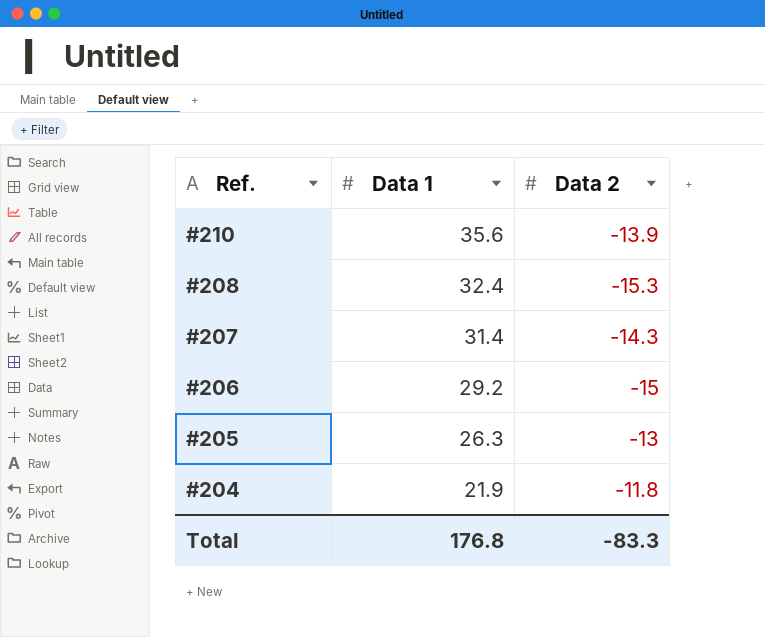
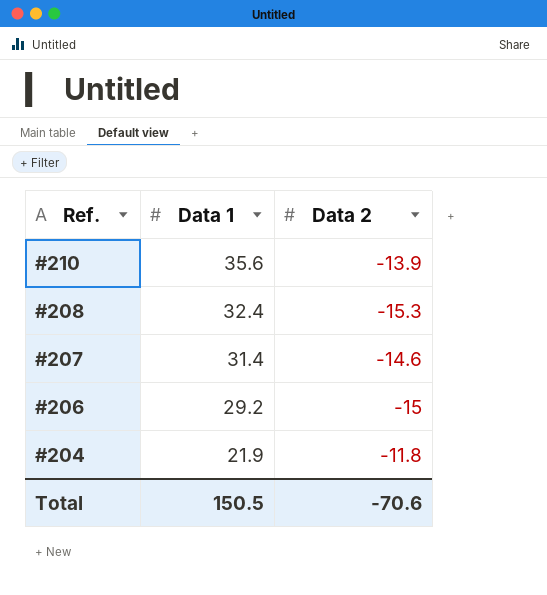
row #205: 26.3 | -13 -> none
#207 | Data 2: -14.3 -> -14.6
Total | Data 1: 176.8 -> 150.5
Total | Data 2: -83.3 -> -70.6

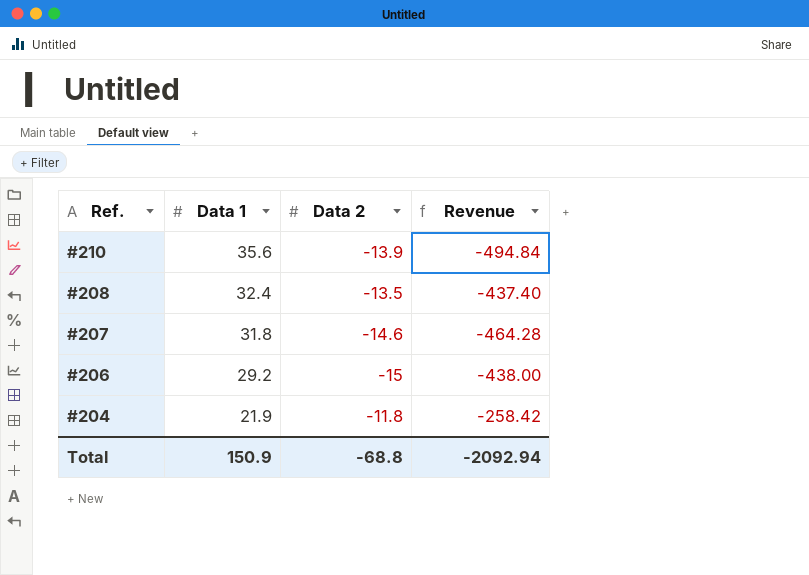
column Revenue | formula: none -> [Data 1] * [Data 2]
#208 | Data 2: -15.3 -> -13.5
#207 | Data 1: 31.4 -> 31.8
Total | Data 1: 150.5 -> 150.9
Total | Data 2: -70.6 -> -68.8

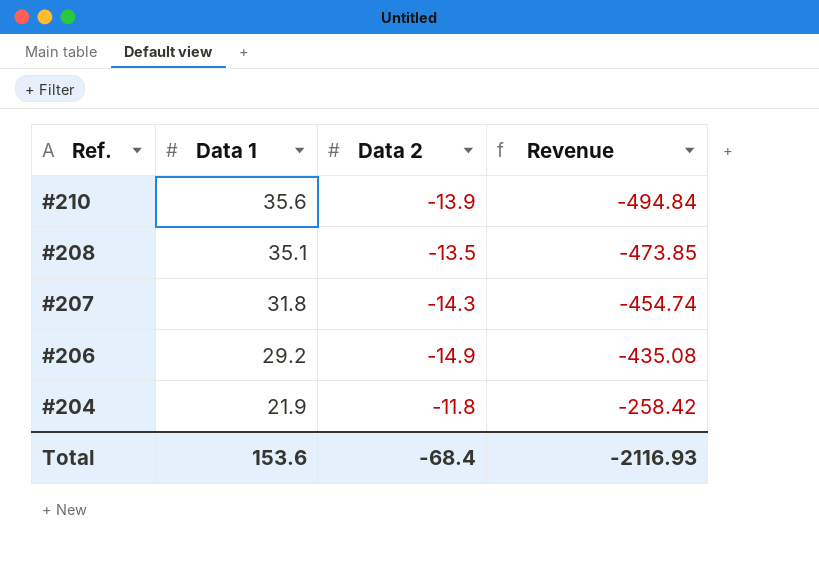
#208 | Data 1: 32.4 -> 35.1
#208 | Revenue: -437.40 -> -473.85
#207 | Data 2: -14.6 -> -14.3
#207 | Revenue: -464.28 -> -454.74
#206 | Data 2: -15 -> -14.9
#206 | Revenue: -438.00 -> -435.08
Total | Data 1: 150.9 -> 153.6
Total | Data 2: -68.8 -> -68.4
Total | Revenue: -2092.94 -> -2116.93

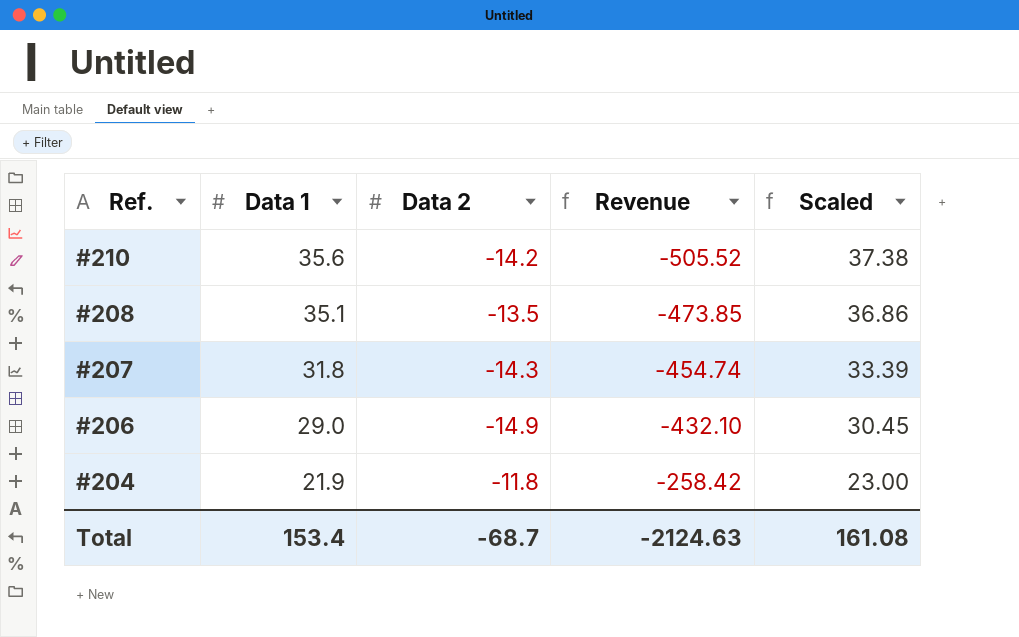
column Scaled | formula: none -> [Data 1] * 1.05
#210 | Data 2: -13.9 -> -14.2
#210 | Revenue: -494.84 -> -505.52
#206 | Data 1: 29.2 -> 29.0
#206 | Revenue: -435.08 -> -432.10
Total | Data 1: 153.6 -> 153.4
Total | Data 2: -68.4 -> -68.7
Total | Revenue: -2116.93 -> -2124.63

